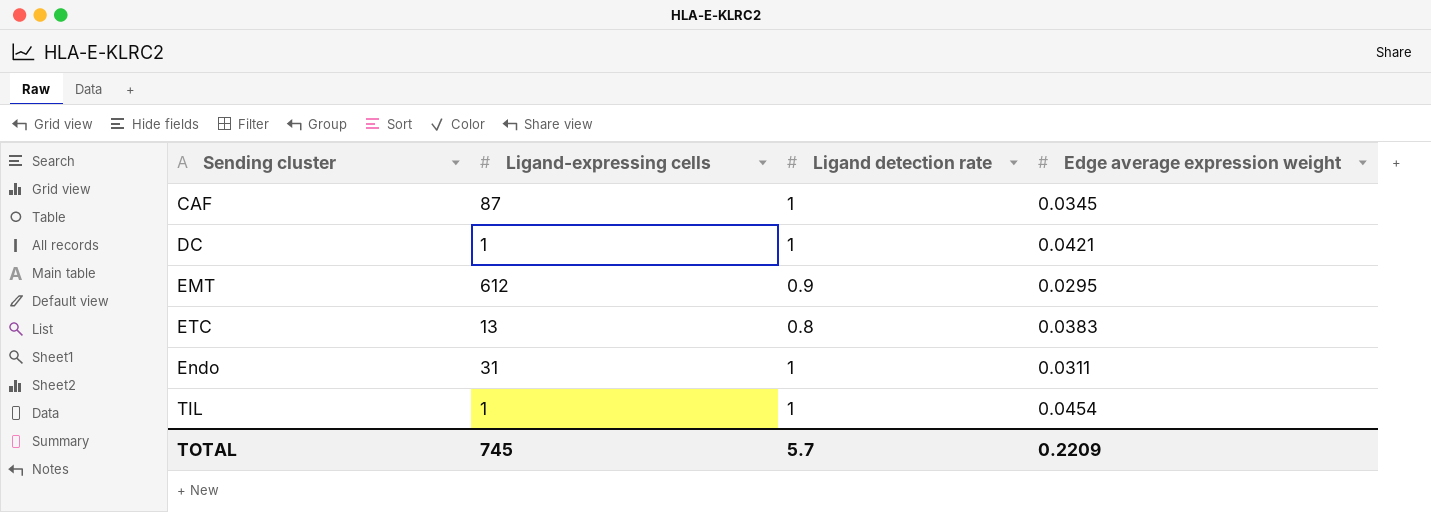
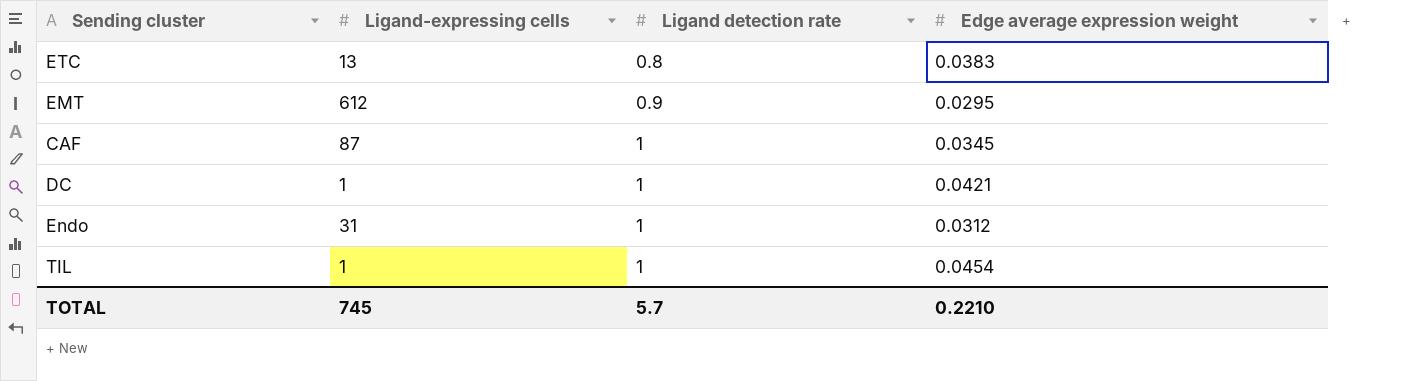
row order: none -> Ligand detection rate ascending
Endo | Edge average expression weight: 0.0311 -> 0.0312
TOTAL | Edge average expression weight: 0.2209 -> 0.2210

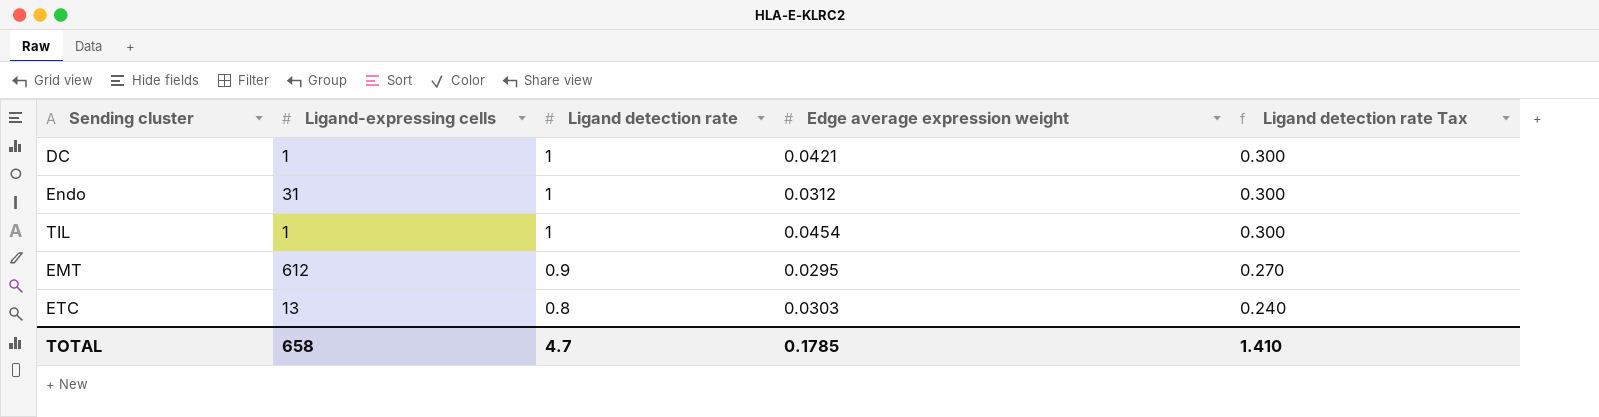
row order: Ligand detection rate ascending -> Ligand detection rate descending
column Ligand detection rate Tax | formula: none -> [Ligand detection rate] * 0.3
row CAF: 87 | 1 | 0.0345 -> none
ETC | Edge average expression weight: 0.0383 -> 0.0303
TOTAL | Ligand-expressing cells: 745 -> 658
TOTAL | Ligand detection rate: 5.7 -> 4.7
TOTAL | Edge average expression weight: 0.2210 -> 0.1785

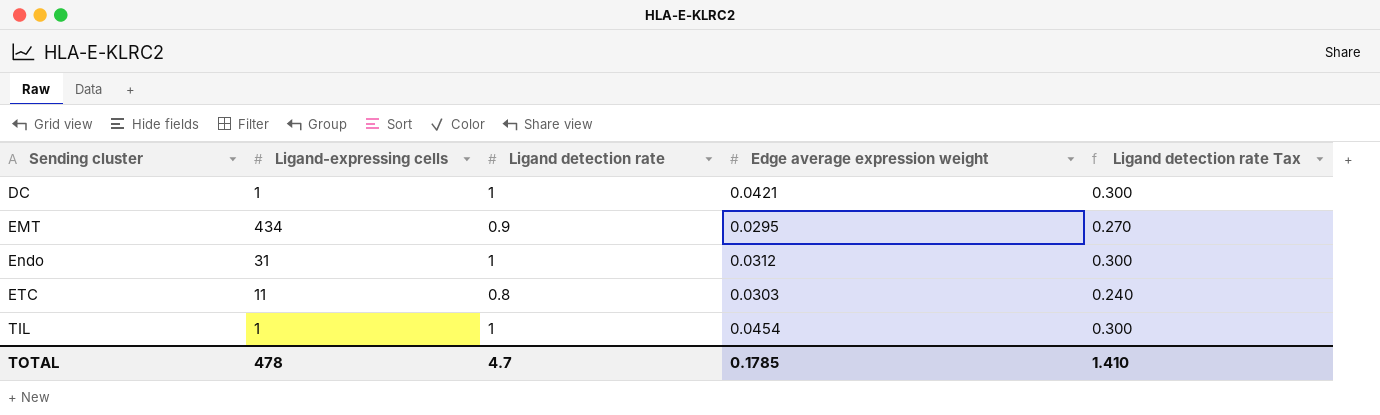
row order: Ligand detection rate descending -> Sending cluster ascending
EMT | Ligand-expressing cells: 612 -> 434
ETC | Ligand-expressing cells: 13 -> 11
TOTAL | Ligand-expressing cells: 658 -> 478

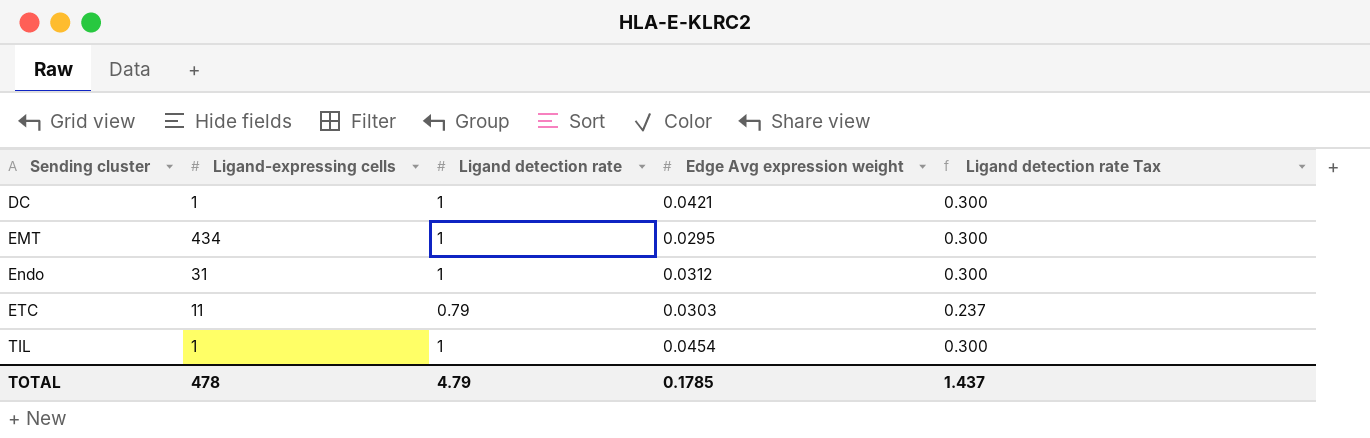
column name: Edge average expression weight -> Edge Avg expression weight
EMT | Ligand detection rate: 0.9 -> 1
EMT | Ligand detection rate Tax: 0.270 -> 0.300
ETC | Ligand detection rate: 0.8 -> 0.79
ETC | Ligand detection rate Tax: 0.240 -> 0.237
TOTAL | Ligand detection rate: 4.7 -> 4.79
TOTAL | Ligand detection rate Tax: 1.410 -> 1.437

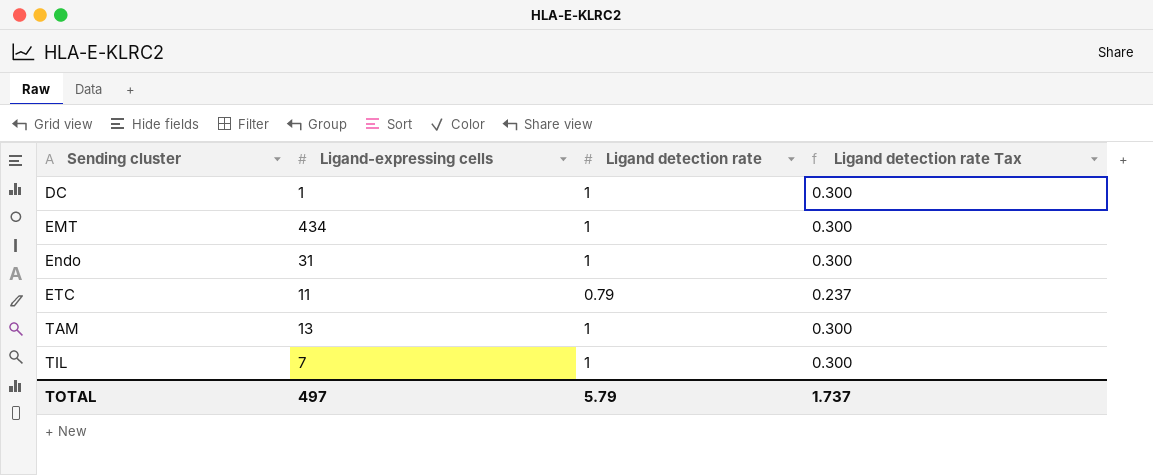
column Edge Avg expression weight | position: 4 -> none
row TAM: none -> 13 | 1 | 0.300
TIL | Ligand-expressing cells: 1 -> 7
TOTAL | Ligand-expressing cells: 478 -> 497
TOTAL | Ligand detection rate: 4.79 -> 5.79
TOTAL | Ligand detection rate Tax: 1.437 -> 1.737

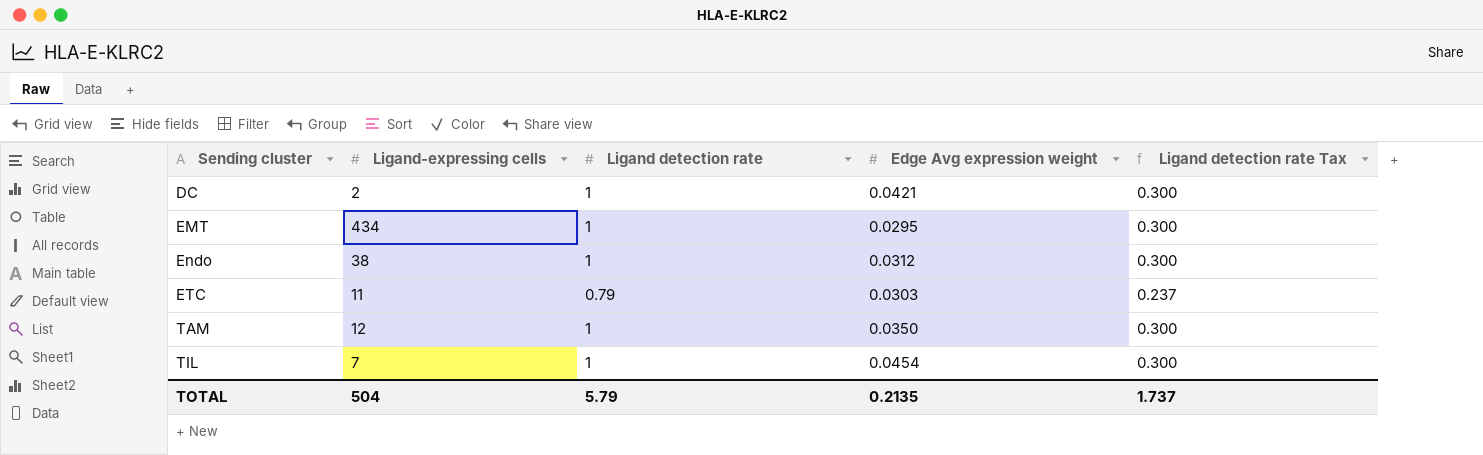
column Edge Avg expression weight | position: none -> 4
DC | Ligand-expressing cells: 1 -> 2
Endo | Ligand-expressing cells: 31 -> 38
TAM | Ligand-expressing cells: 13 -> 12
TOTAL | Ligand-expressing cells: 497 -> 504

